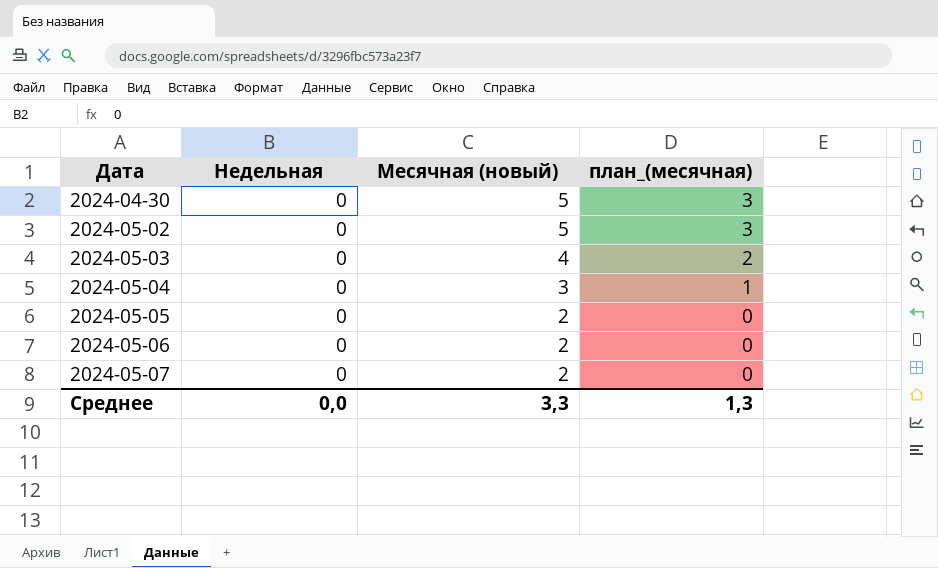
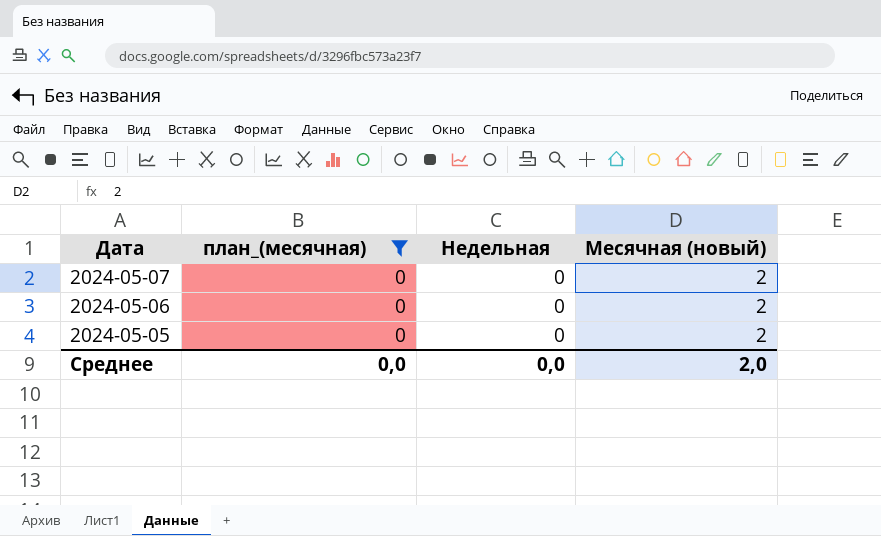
filter: none -> план_(месячная) = 0
row order: Дата ascending -> Дата descending
column план_(месячная) | position: 4 -> 2
Среднее | план_(месячная): 1,3 -> 0,0
Среднее | Месячная (новый): 3,3 -> 2,0

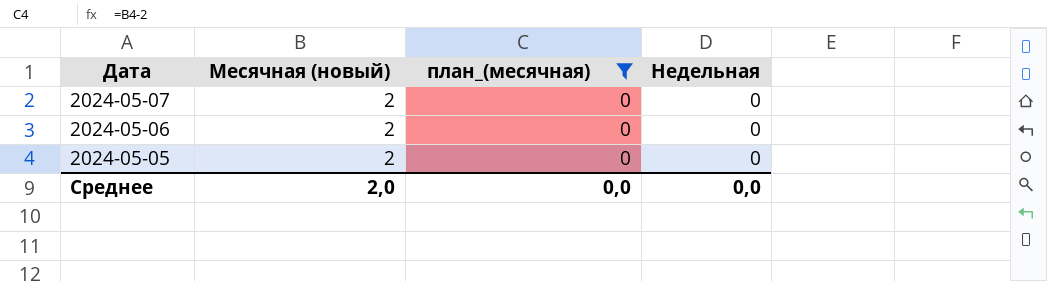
column Месячная (новый) | position: 4 -> 2

